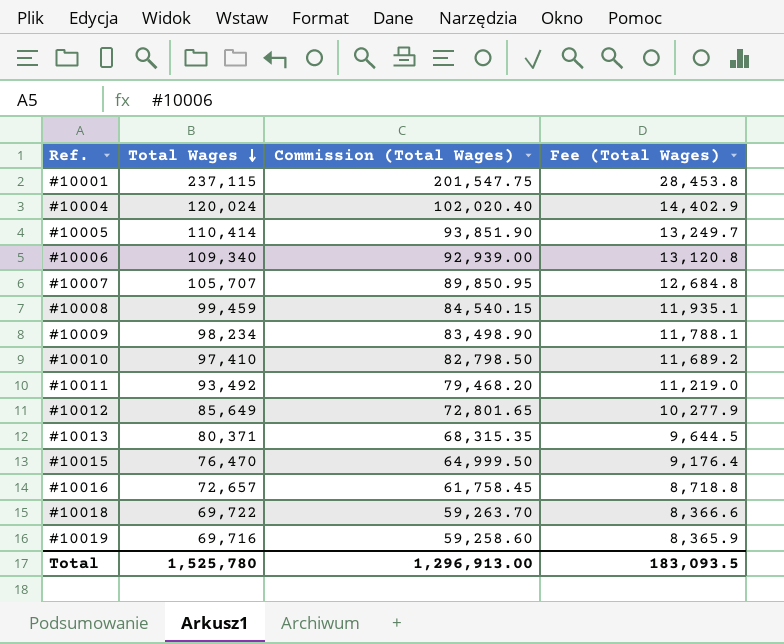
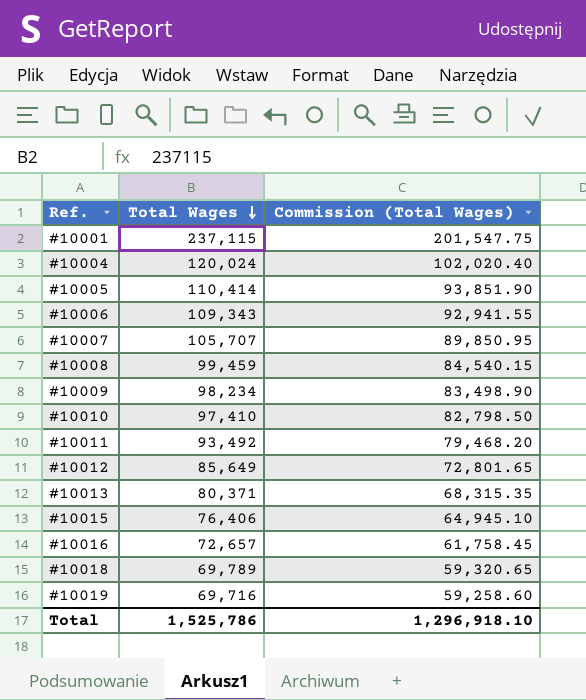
column Fee (Total Wages) | formula: [Total Wages] * 0.12 -> none
#10006 | Total Wages: 109,340 -> 109,343
#10006 | Commission (Total Wages): 92,939.00 -> 92,941.55
#10015 | Total Wages: 76,470 -> 76,406
#10015 | Commission (Total Wages): 64,999.50 -> 64,945.10
#10018 | Total Wages: 69,722 -> 69,789
#10018 | Commission (Total Wages): 59,263.70 -> 59,320.65
Total | Total Wages: 1,525,780 -> 1,525,786
Total | Commission (Total Wages): 1,296,913.00 -> 1,296,918.10

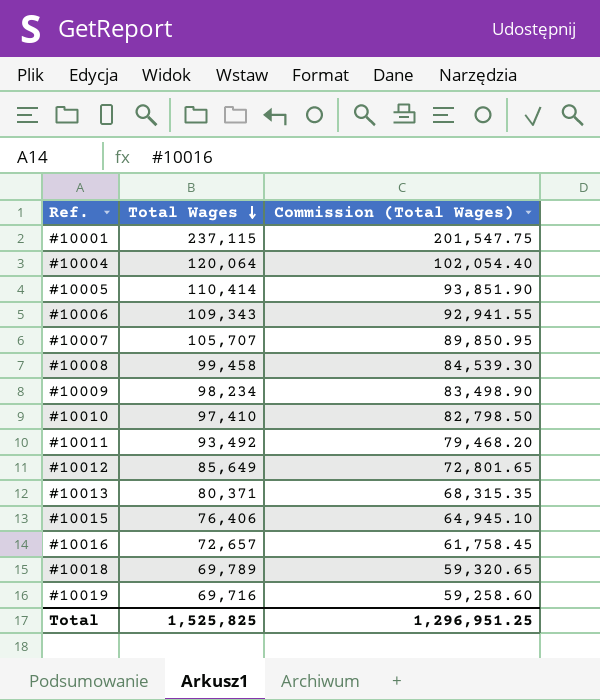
#10004 | Total Wages: 120,024 -> 120,064
#10004 | Commission (Total Wages): 102,020.40 -> 102,054.40
#10008 | Total Wages: 99,459 -> 99,458
#10008 | Commission (Total Wages): 84,540.15 -> 84,539.30
Total | Total Wages: 1,525,786 -> 1,525,825
Total | Commission (Total Wages): 1,296,918.10 -> 1,296,951.25

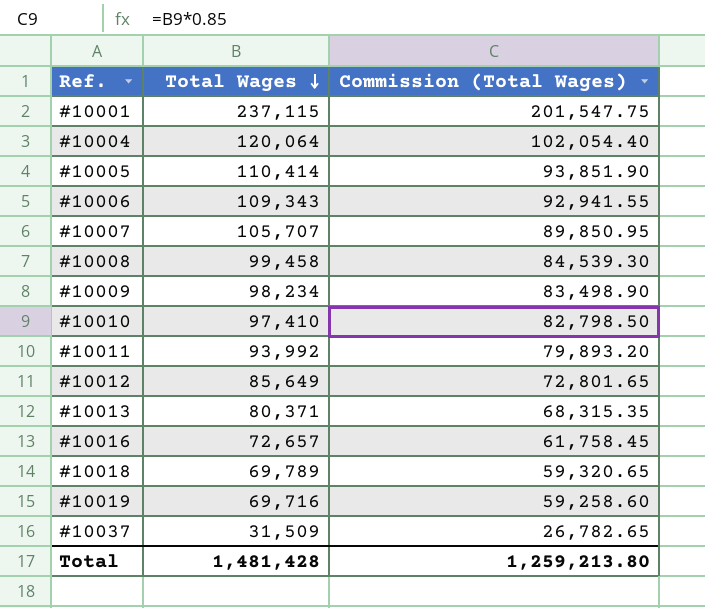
row #10015: 76,406 | 64,945.10 -> none
#10011 | Total Wages: 93,492 -> 93,992
#10011 | Commission (Total Wages): 79,468.20 -> 79,893.20
row #10037: none -> 31,509 | 26,782.65
Total | Total Wages: 1,525,825 -> 1,481,428
Total | Commission (Total Wages): 1,296,951.25 -> 1,259,213.80

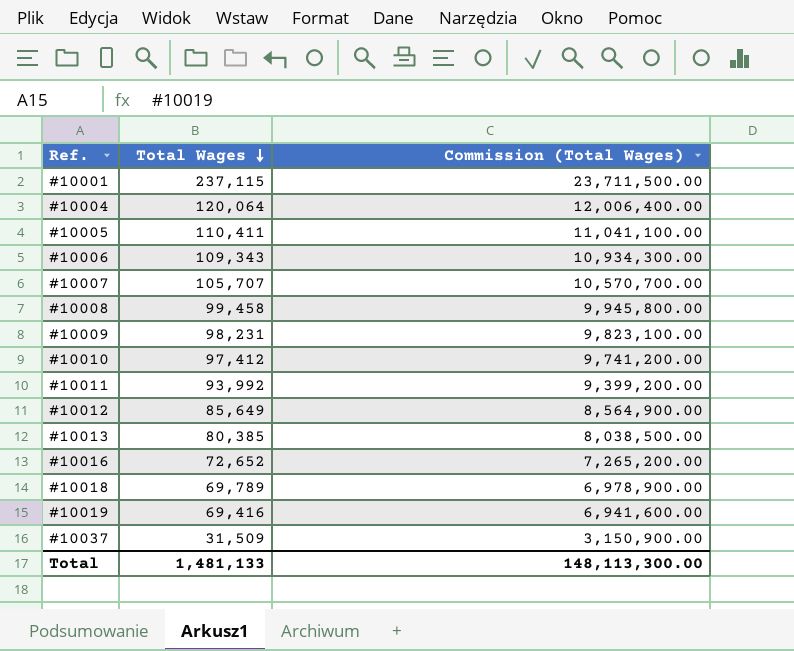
column Commission (Total Wages) | formula: [Total Wages] * 0.85 -> [Total Wages] * 100
#10005 | Total Wages: 110,414 -> 110,411
#10009 | Total Wages: 98,234 -> 98,231
#10010 | Total Wages: 97,410 -> 97,412
#10013 | Total Wages: 80,371 -> 80,385
#10016 | Total Wages: 72,657 -> 72,652
#10019 | Total Wages: 69,716 -> 69,416
Total | Total Wages: 1,481,428 -> 1,481,133
Total | Commission (Total Wages): 1,259,213.80 -> 148,113,300.00

